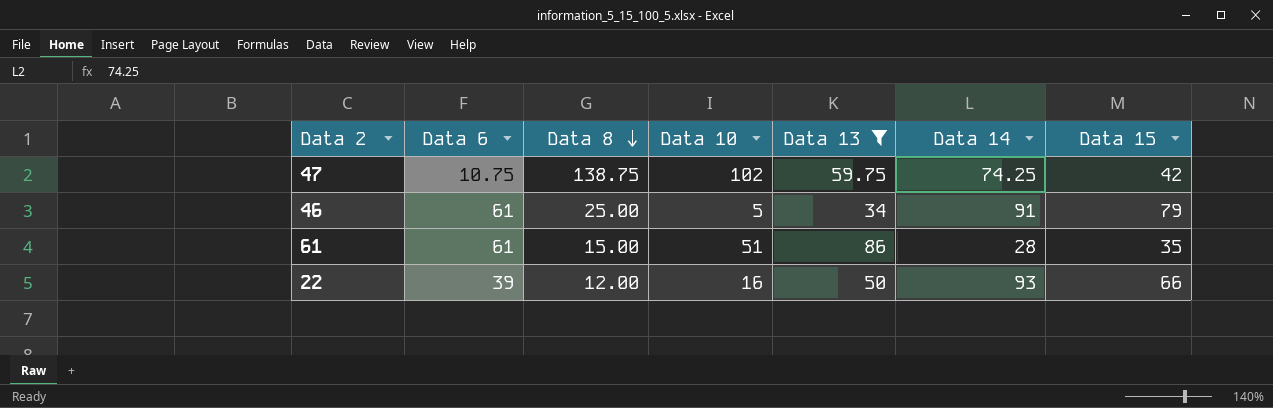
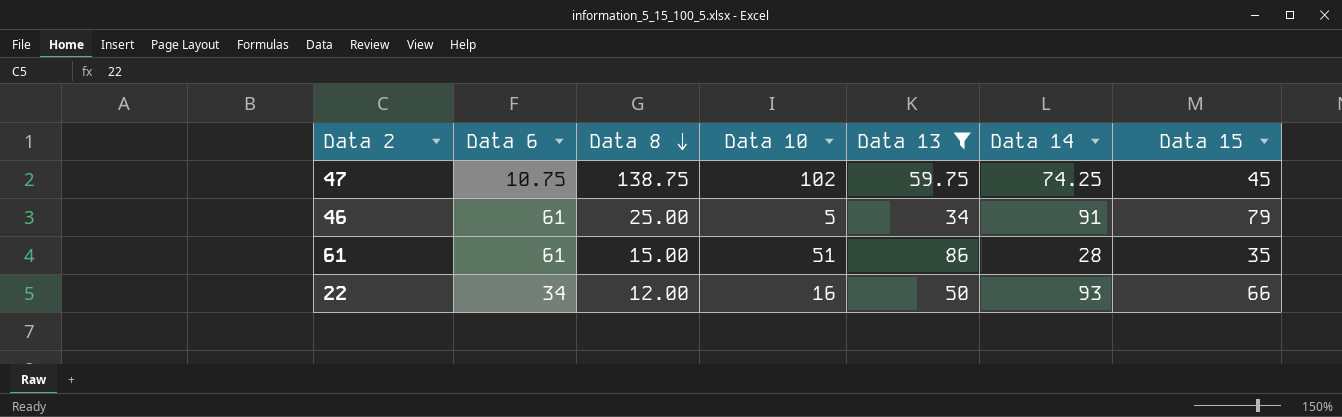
47 | Data 15: 42 -> 45
22 | Data 6: 39 -> 34

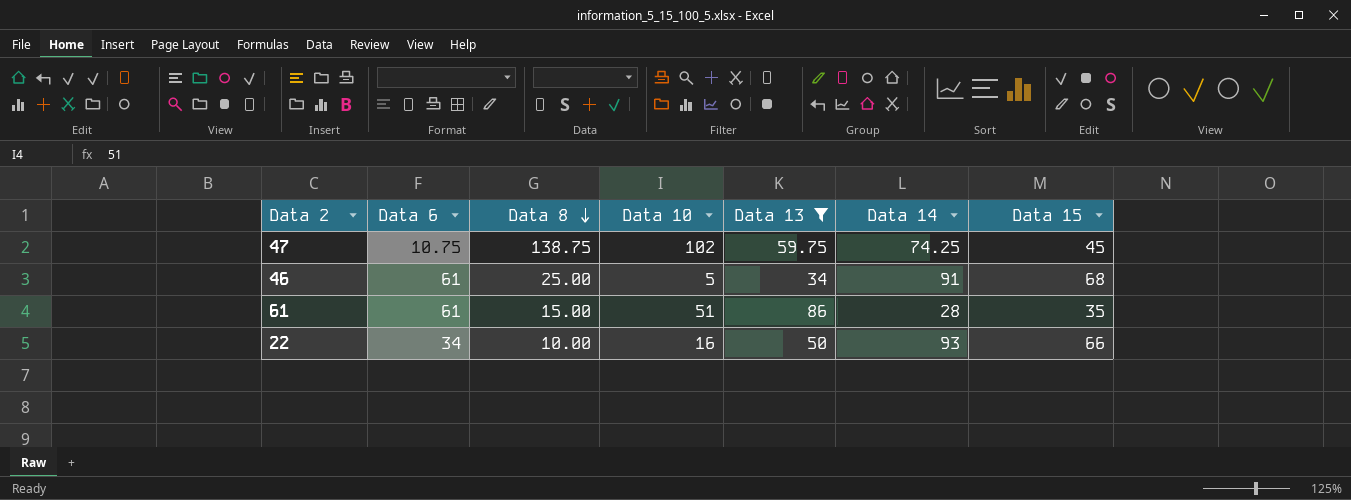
46 | Data 15: 79 -> 68
22 | Data 8: 12.00 -> 10.00

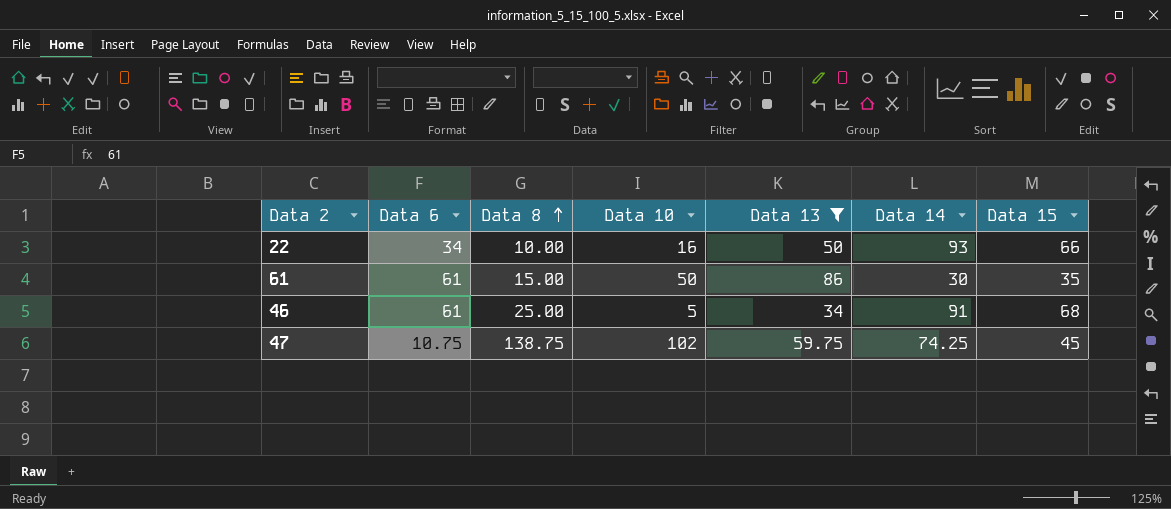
row order: Data 8 descending -> Data 8 ascending
61 | Data 10: 51 -> 50
61 | Data 14: 28 -> 30

